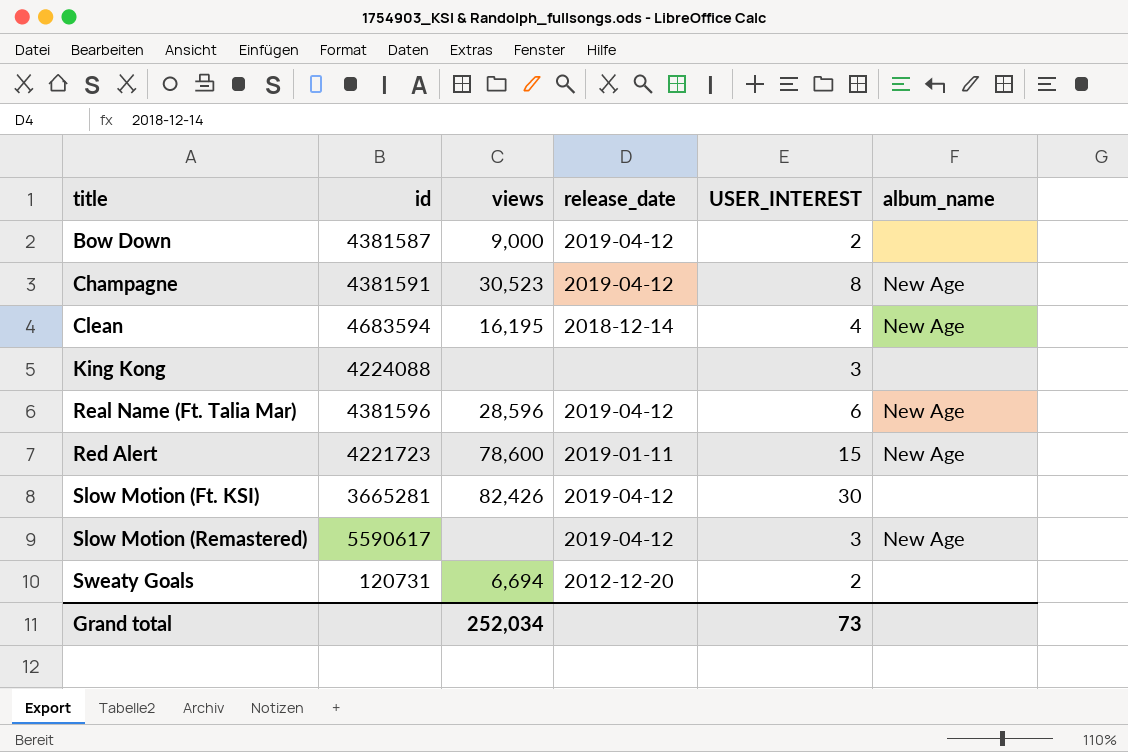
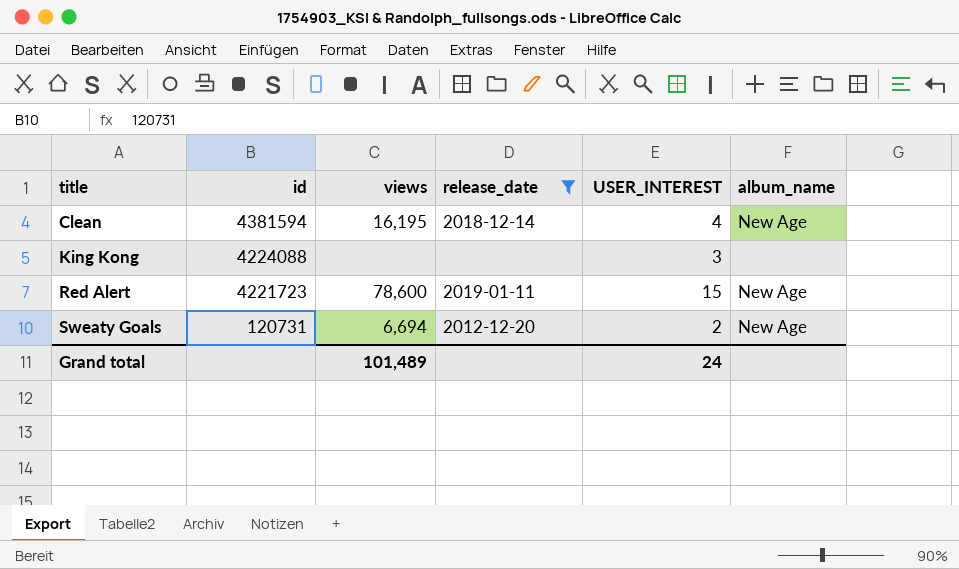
filter: none -> release_date != 2019-04-12
Clean | id: 4683594 -> 4381594
Sweaty Goals | album_name: none -> New Age
Grand total | views: 252,034 -> 101,489
Grand total | USER_INTEREST: 73 -> 24

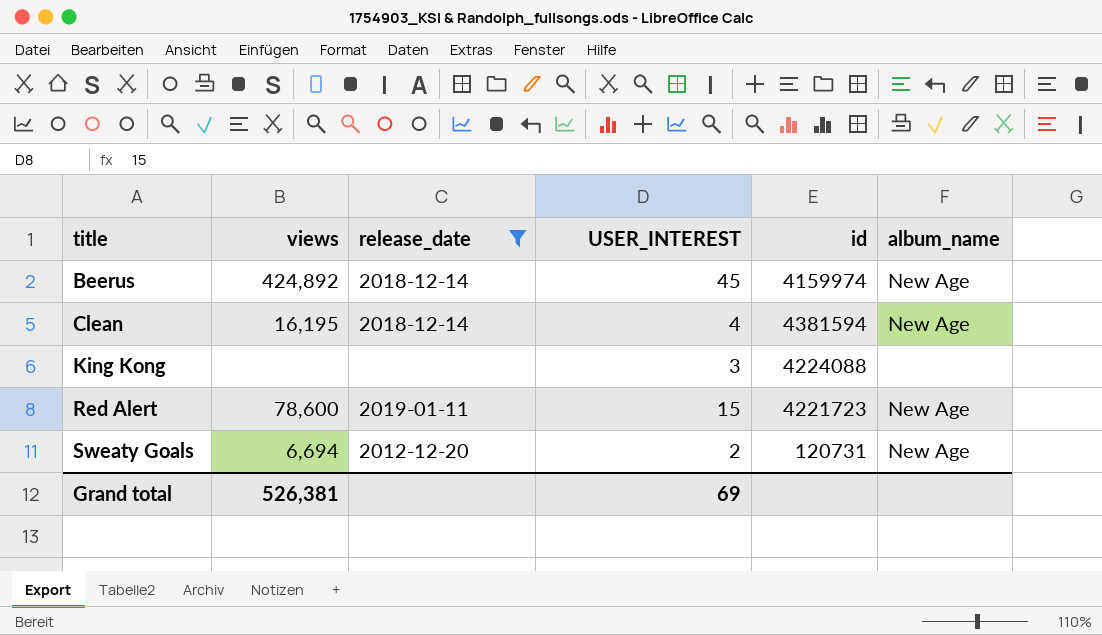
column id | position: 2 -> 5
row Beerus: none -> 424,892 | 2018-12-14 | 45 | 4159974 | New Age
Grand total | views: 101,489 -> 526,381
Grand total | USER_INTEREST: 24 -> 69

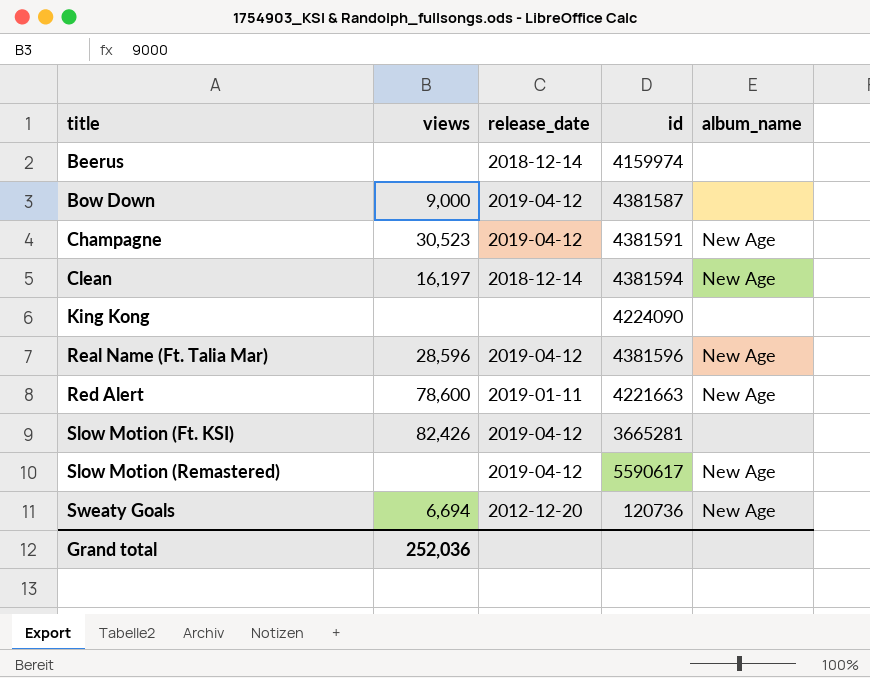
filter: release_date != 2019-04-12 -> none
column USER_INTEREST | position: 4 -> none
Beerus | views: 424,892 -> none
Beerus | album_name: New Age -> none
Clean | views: 16,195 -> 16,197
King Kong | id: 4224088 -> 4224090
Red Alert | id: 4221723 -> 4221663
Sweaty Goals | id: 120731 -> 120736
Grand total | views: 526,381 -> 252,036

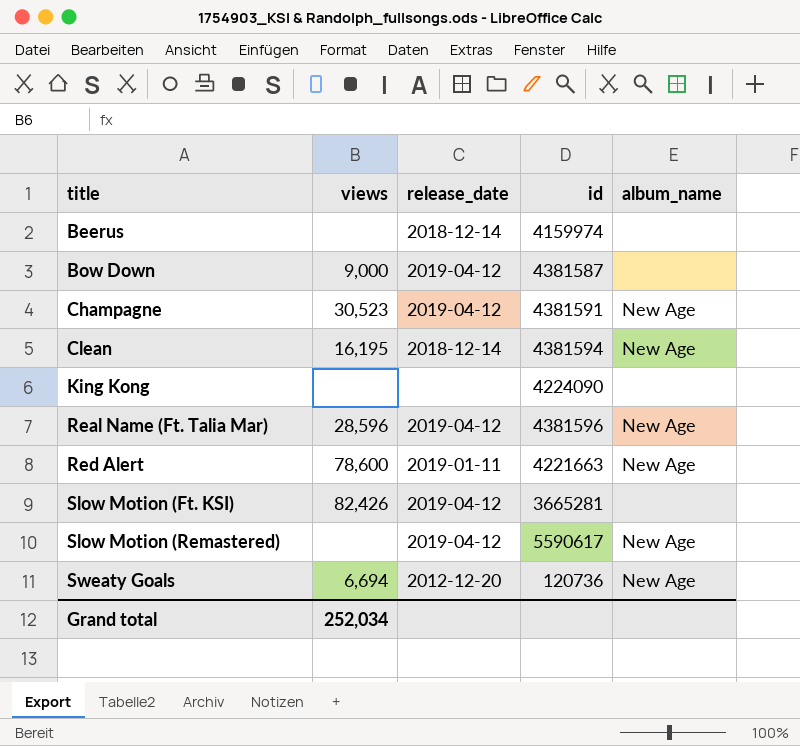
Clean | views: 16,197 -> 16,195
Grand total | views: 252,036 -> 252,034

